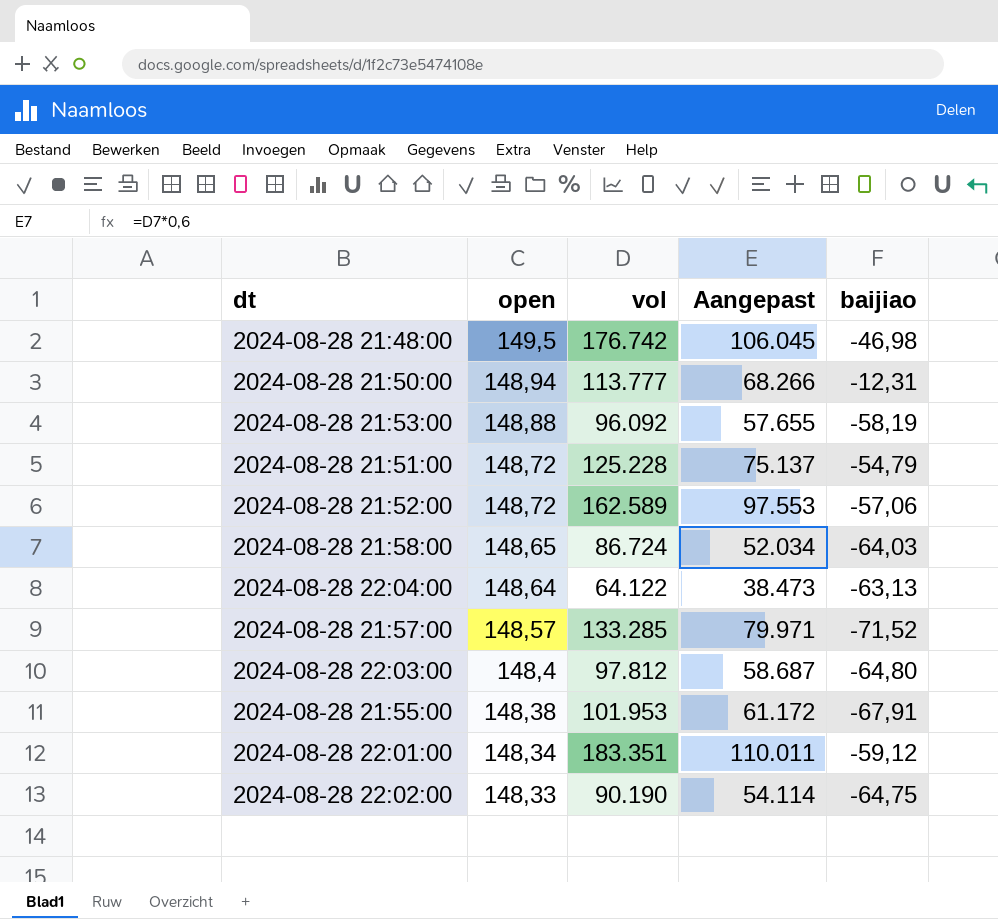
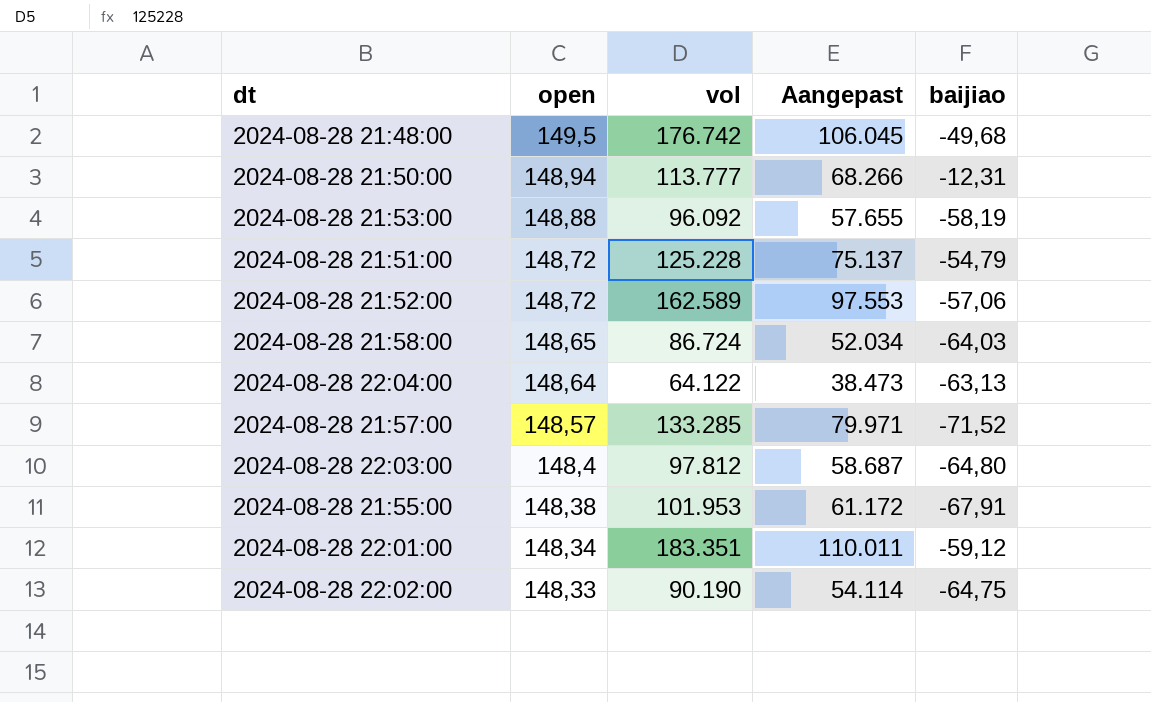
2024-08-28 21:48:00 | baijiao: -46,98 -> -49,68

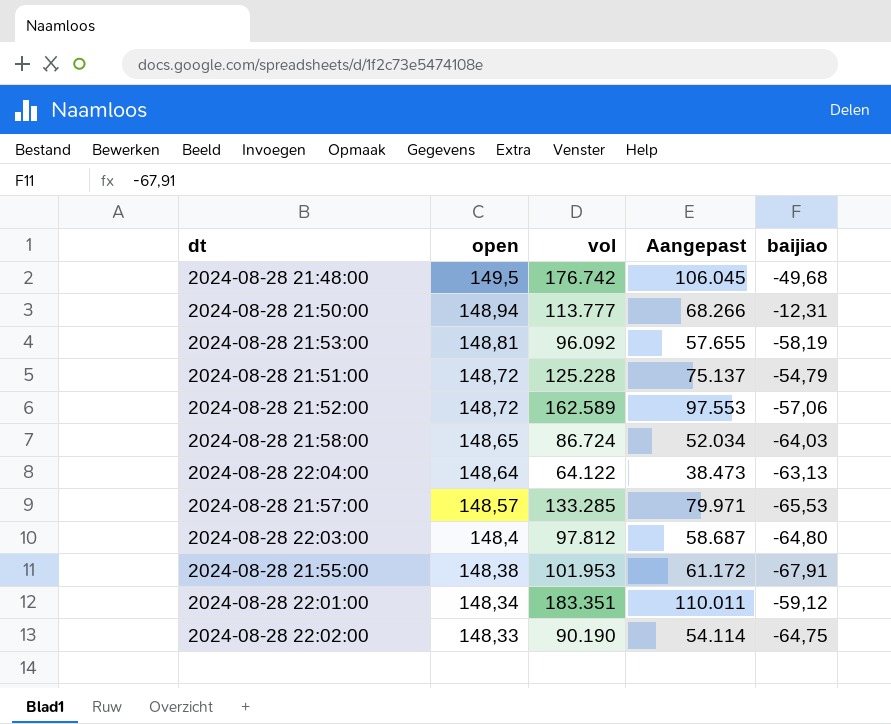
2024-08-28 21:53:00 | open: 148,88 -> 148,81
2024-08-28 21:57:00 | baijiao: -71,52 -> -65,53

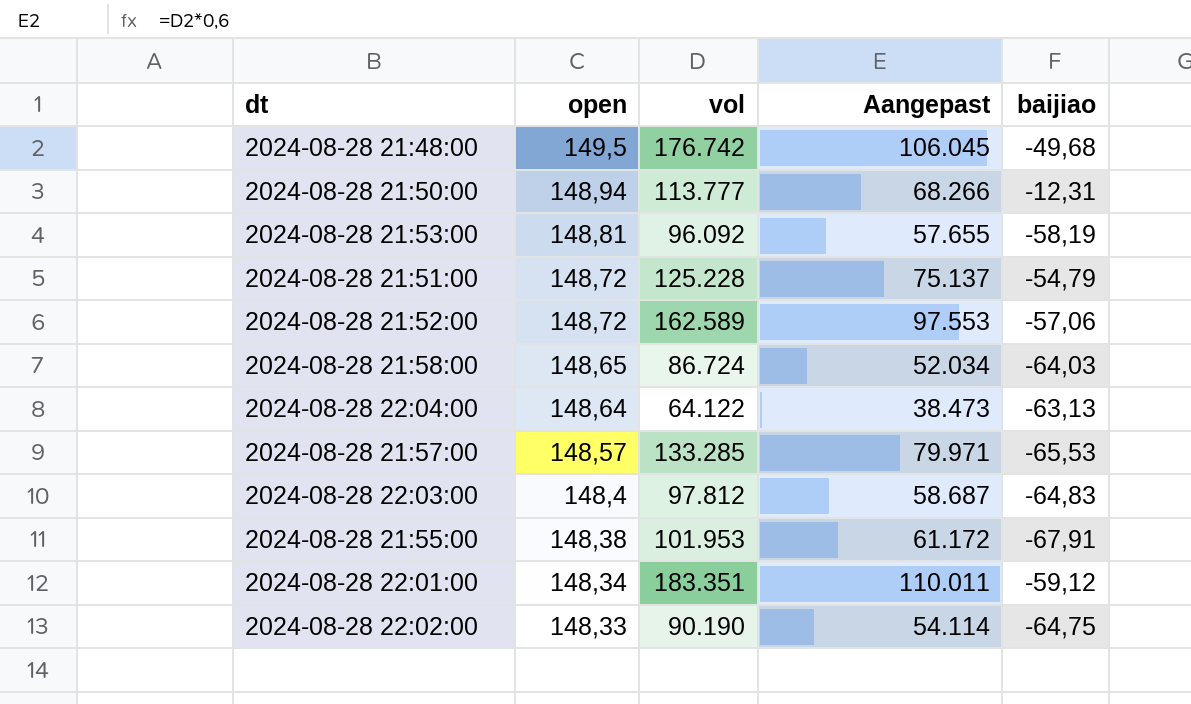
2024-08-28 22:03:00 | baijiao: -64,80 -> -64,83

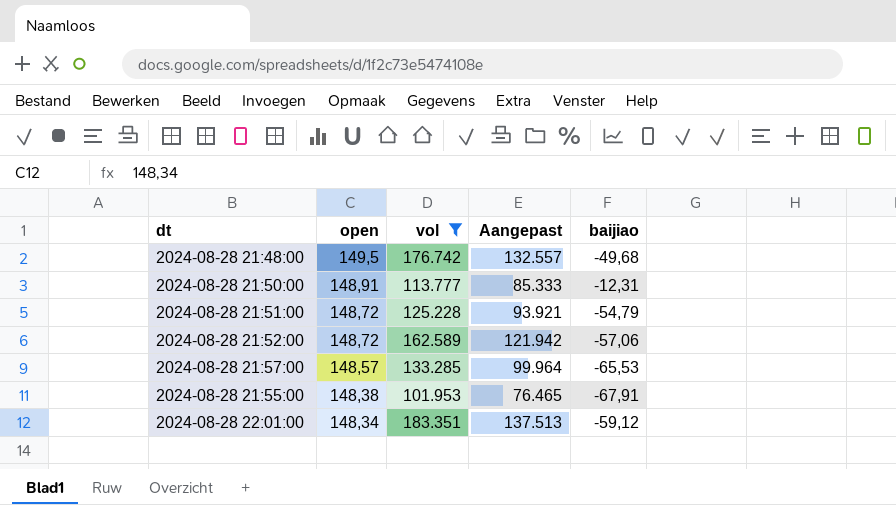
filter: none -> vol >= 101.953
column Aangepast | formula: [vol] * 0,6 -> [vol] * 0,75
2024-08-28 21:50:00 | open: 148,94 -> 148,91

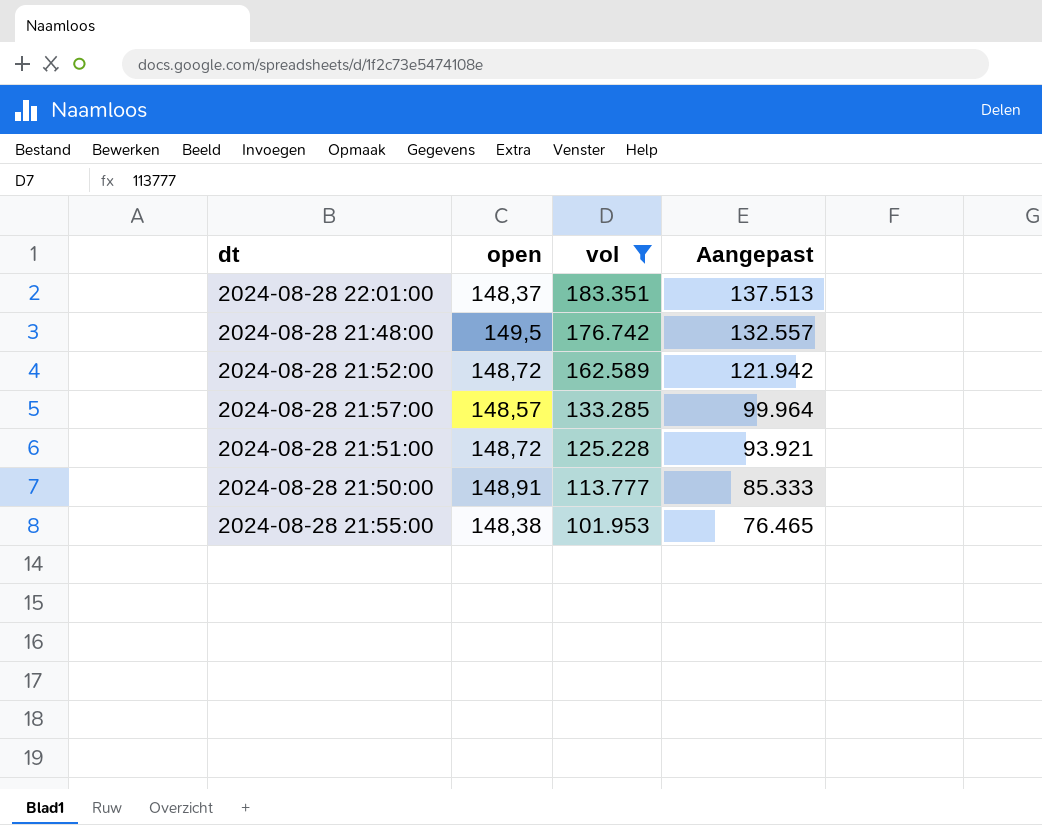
row order: open descending -> vol descending
column baijiao | position: 5 -> none
2024-08-28 22:01:00 | open: 148,34 -> 148,37

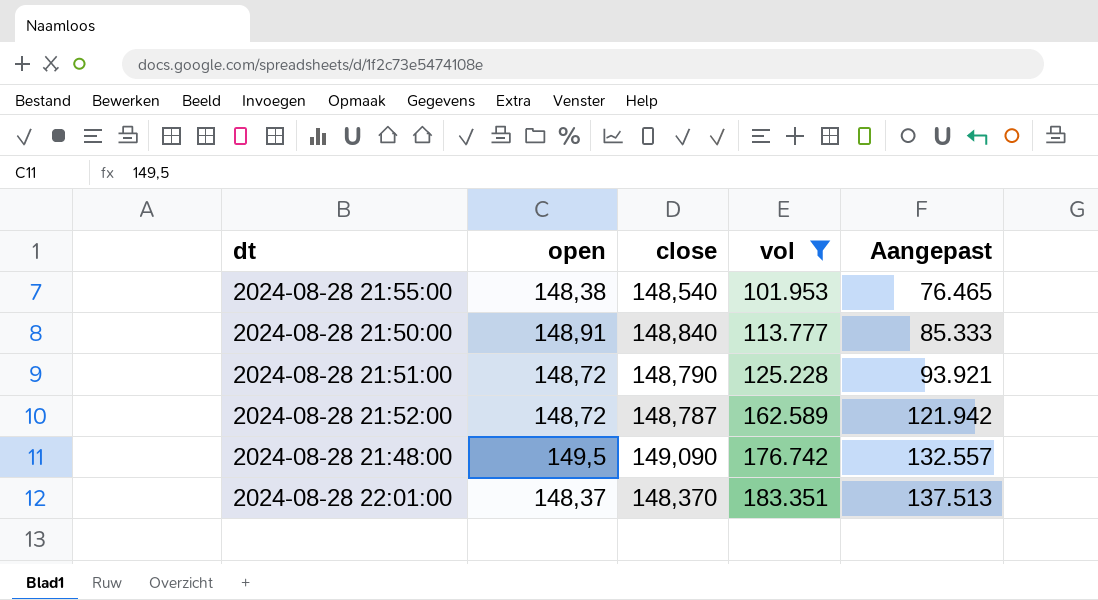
row order: vol descending -> vol ascending
column close | position: none -> 3
row 2024-08-28 21:57:00: 148,57 | 133.285 | 99.964 -> none

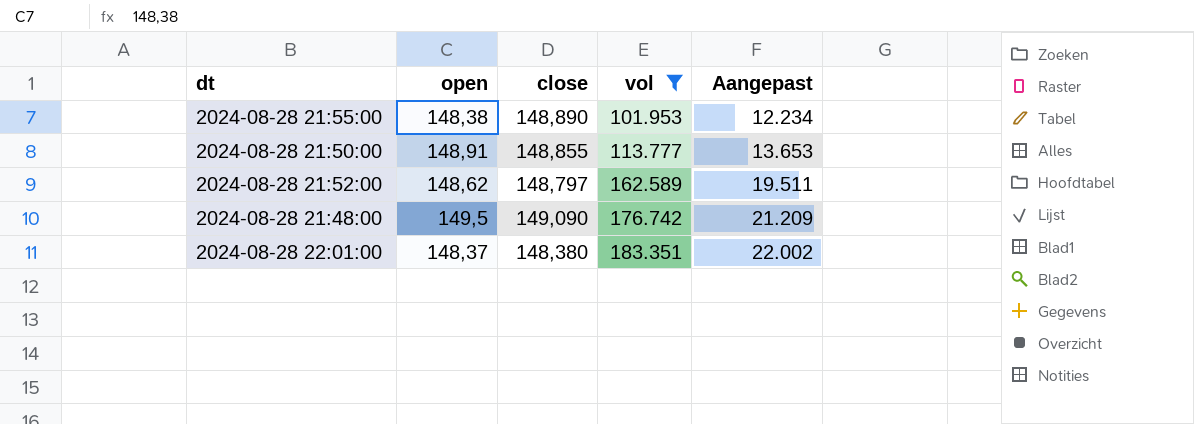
column Aangepast | formula: [vol] * 0,75 -> [vol] * 0,12
row 2024-08-28 21:51:00: 148,72 | 148,790 | 125.228 | 93.921 -> none
2024-08-28 21:55:00 | close: 148,540 -> 148,890
2024-08-28 21:50:00 | close: 148,840 -> 148,855
2024-08-28 21:52:00 | open: 148,72 -> 148,62
2024-08-28 21:52:00 | close: 148,787 -> 148,797
2024-08-28 22:01:00 | close: 148,370 -> 148,380

